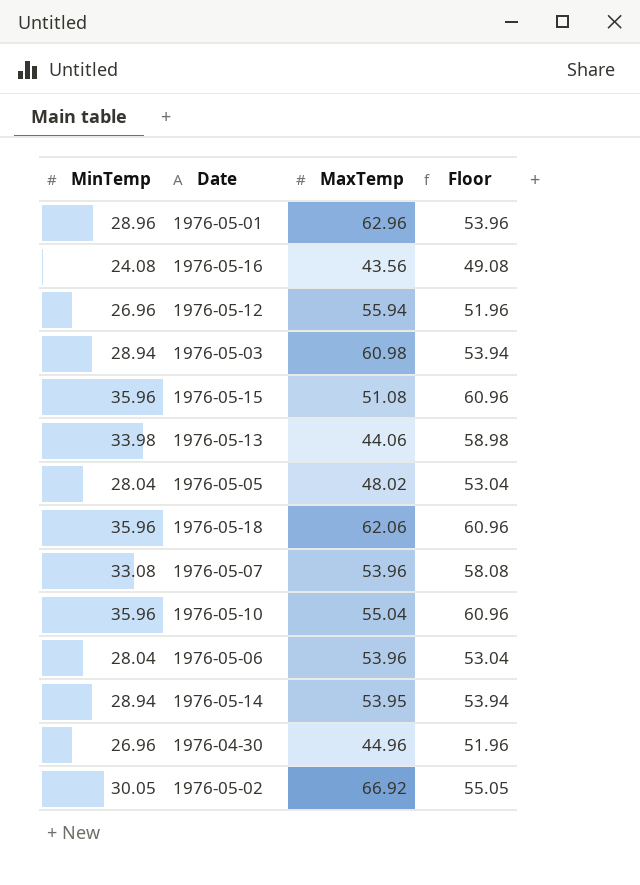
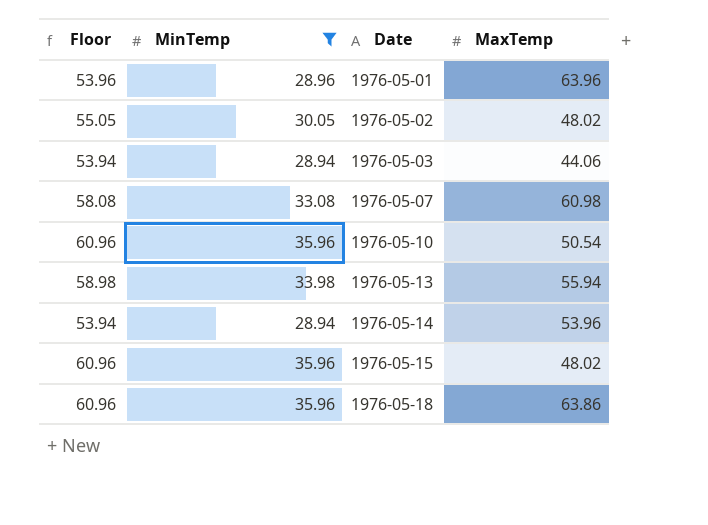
filter: none -> MinTemp >= 28.94
row order: none -> Date ascending
column Floor | position: 4 -> 1
1976-05-01 | MaxTemp: 62.96 -> 63.96
1976-05-02 | MaxTemp: 66.92 -> 48.02
1976-05-03 | MaxTemp: 60.98 -> 44.06
1976-05-07 | MaxTemp: 53.96 -> 60.98
1976-05-10 | MaxTemp: 55.04 -> 50.54
1976-05-13 | MaxTemp: 44.06 -> 55.94
1976-05-14 | MaxTemp: 53.95 -> 53.96
1976-05-15 | MaxTemp: 51.08 -> 48.02
1976-05-18 | MaxTemp: 62.06 -> 63.86

